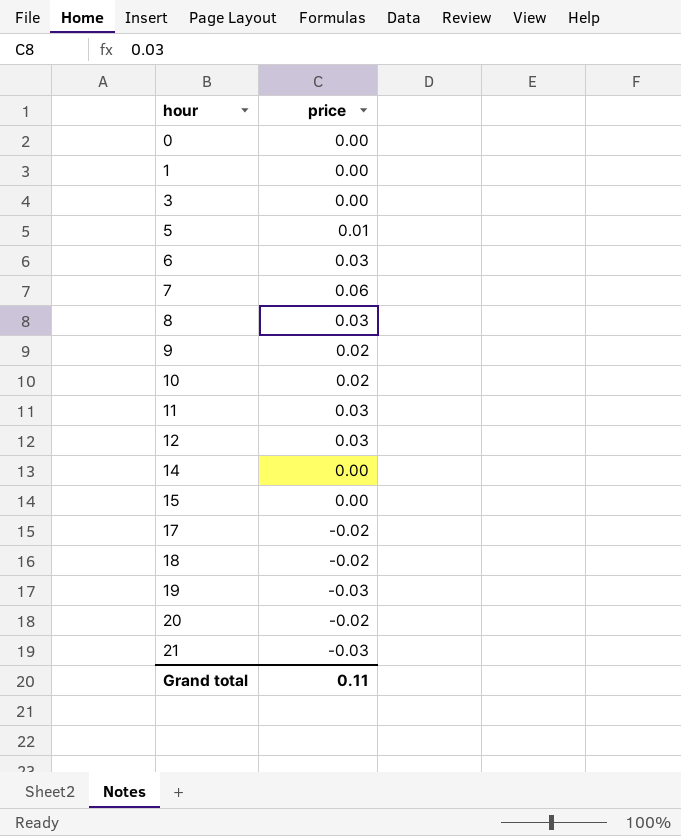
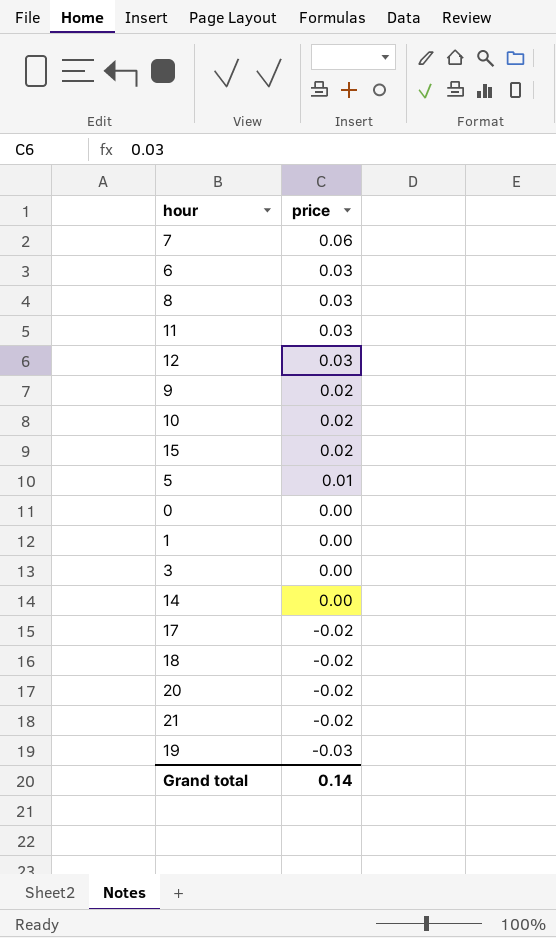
row order: hour ascending -> price descending
15 | price: 0.00 -> 0.02
21 | price: -0.03 -> -0.02
Grand total | price: 0.11 -> 0.14

